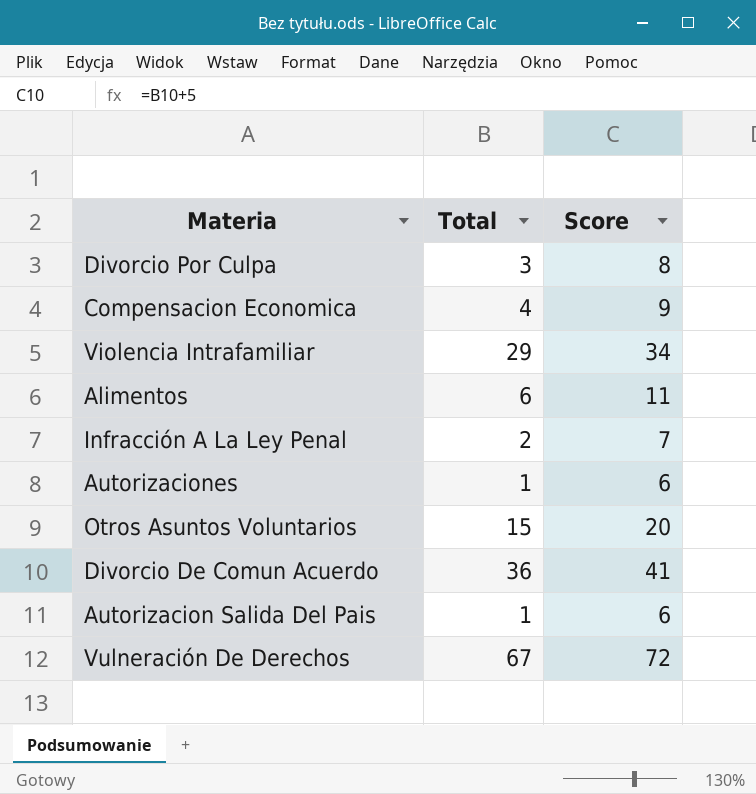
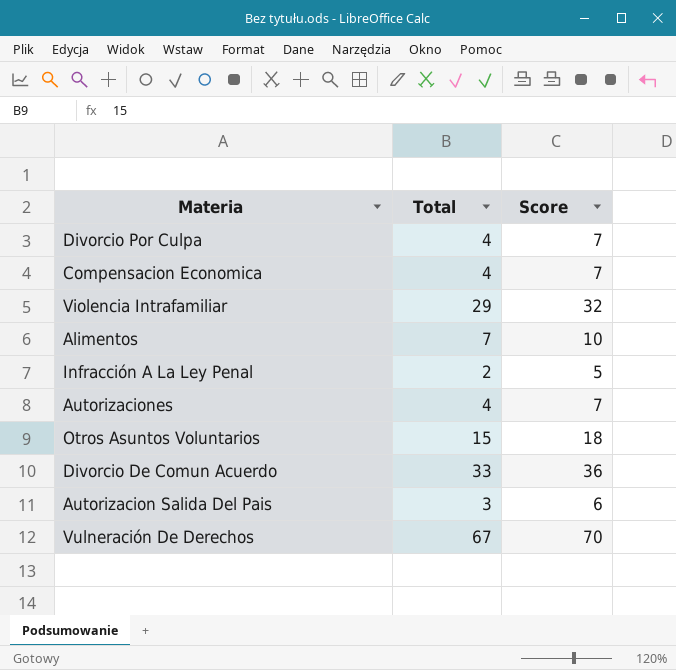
column Score | formula: [Total] + 5 -> [Total] + 3
Divorcio Por Culpa | Total: 3 -> 4
Alimentos | Total: 6 -> 7
Autorizaciones | Total: 1 -> 4
Divorcio De Comun Acuerdo | Total: 36 -> 33
Autorizacion Salida Del Pais | Total: 1 -> 3

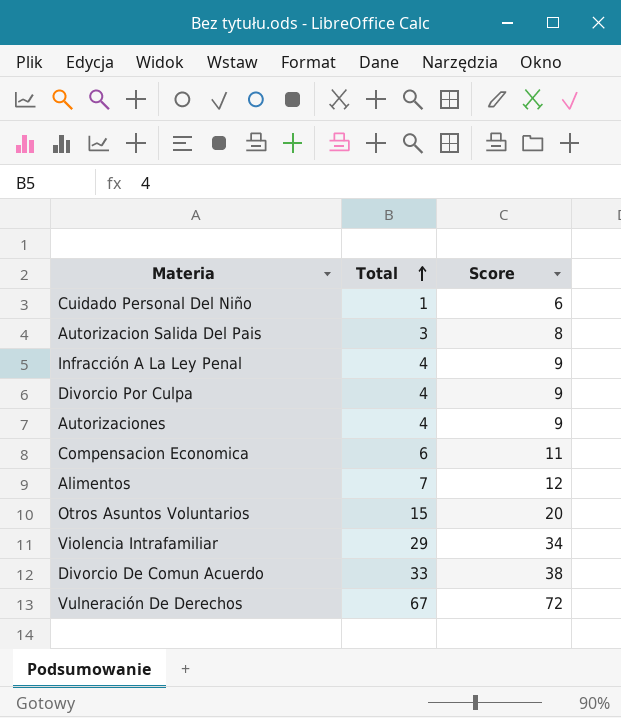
row order: none -> Total ascending
column Score | formula: [Total] + 3 -> [Total] + 5
row Cuidado Personal Del Niño: none -> 1 | 6
Infracción A La Ley Penal | Total: 2 -> 4
Compensacion Economica | Total: 4 -> 6

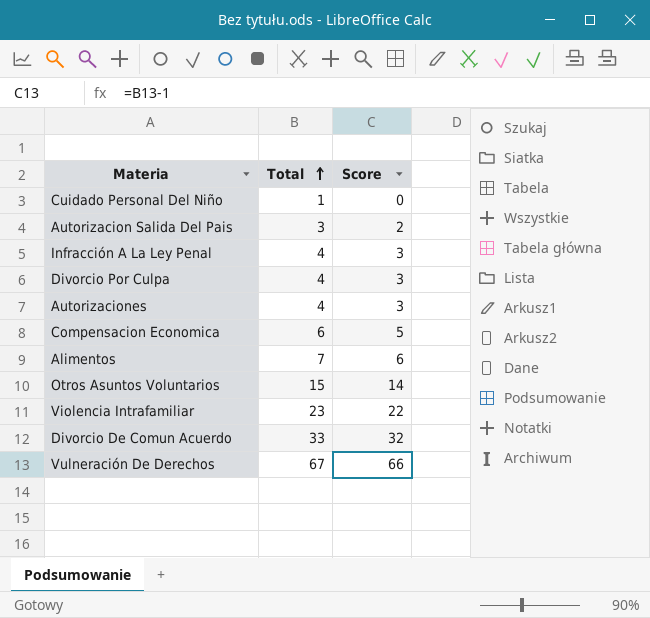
column Score | formula: [Total] + 5 -> [Total] - 1
Violencia Intrafamiliar | Total: 29 -> 23

